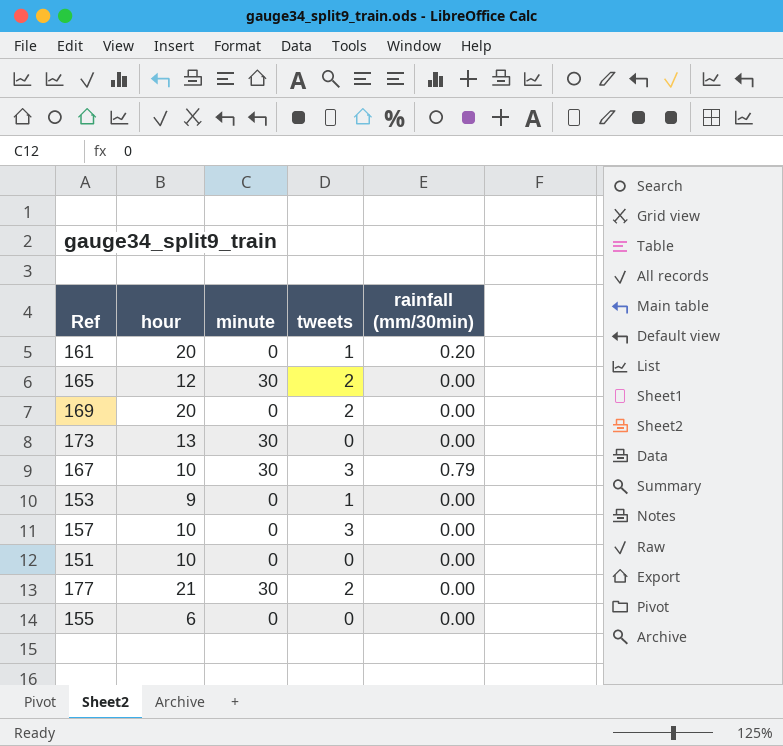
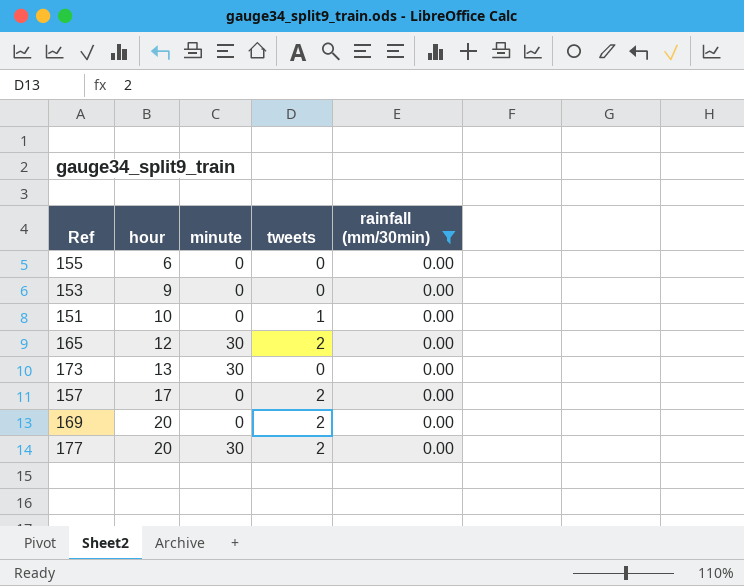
filter: none -> rainfall (mm/30min) = 0.00
row order: none -> hour ascending
153 | tweets: 1 -> 0
151 | tweets: 0 -> 1
157 | hour: 10 -> 17
157 | tweets: 3 -> 2
177 | hour: 21 -> 20

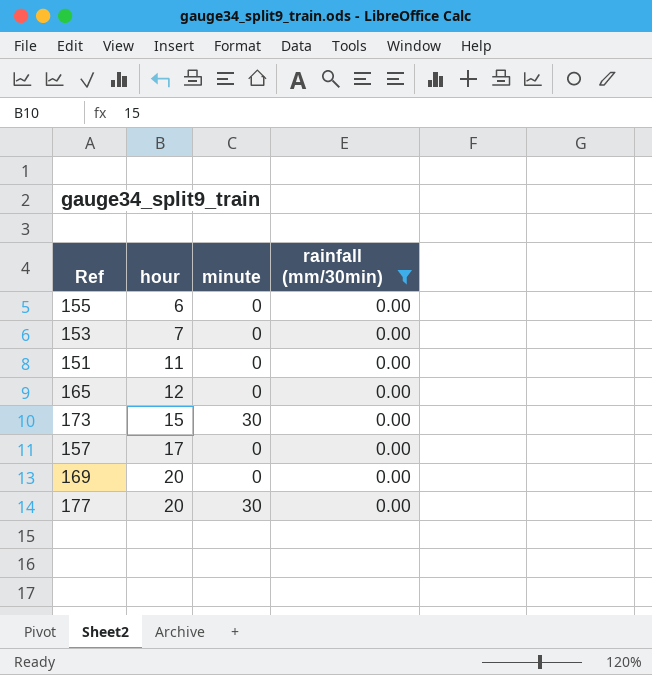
column tweets | position: 4 -> none
153 | hour: 9 -> 7
151 | hour: 10 -> 11
165 | minute: 30 -> 0
173 | hour: 13 -> 15

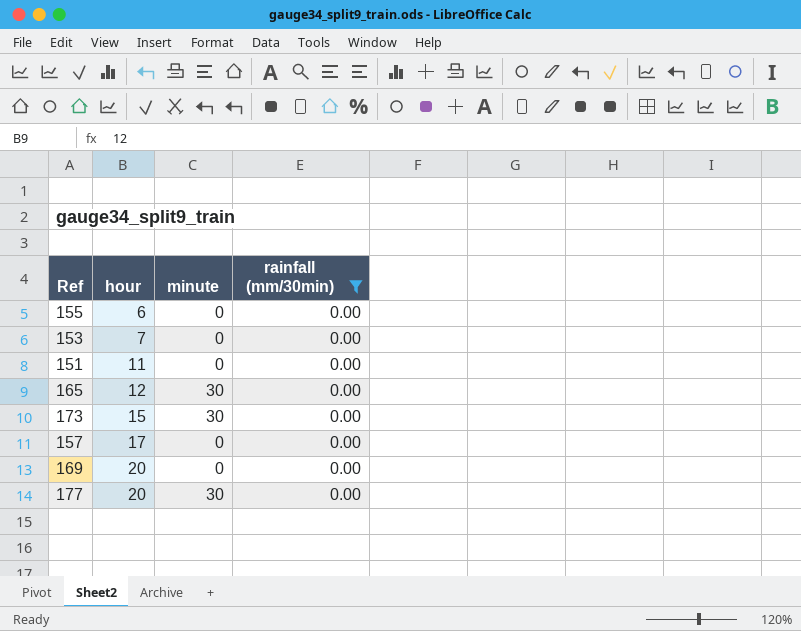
165 | minute: 0 -> 30

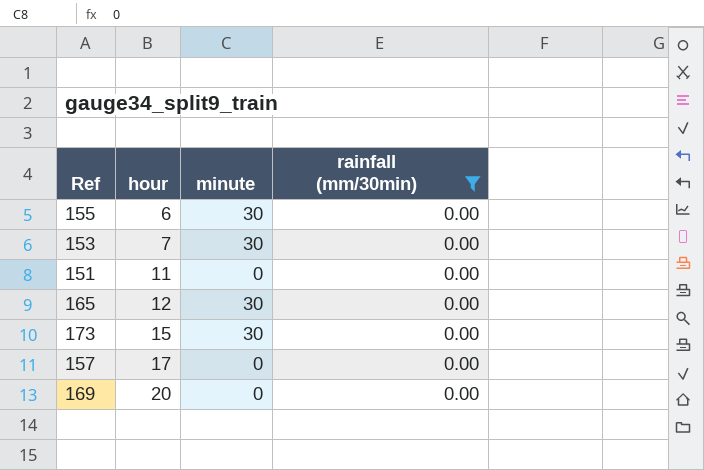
row 177: 20 | 30 | 0.00 -> none
155 | minute: 0 -> 30
153 | minute: 0 -> 30

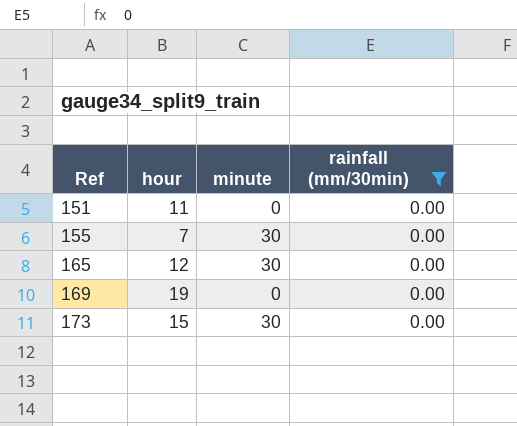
row order: hour ascending -> Ref ascending
row 153: 7 | 30 | 0.00 -> none
row 157: 17 | 0 | 0.00 -> none
155 | hour: 6 -> 7
169 | hour: 20 -> 19

